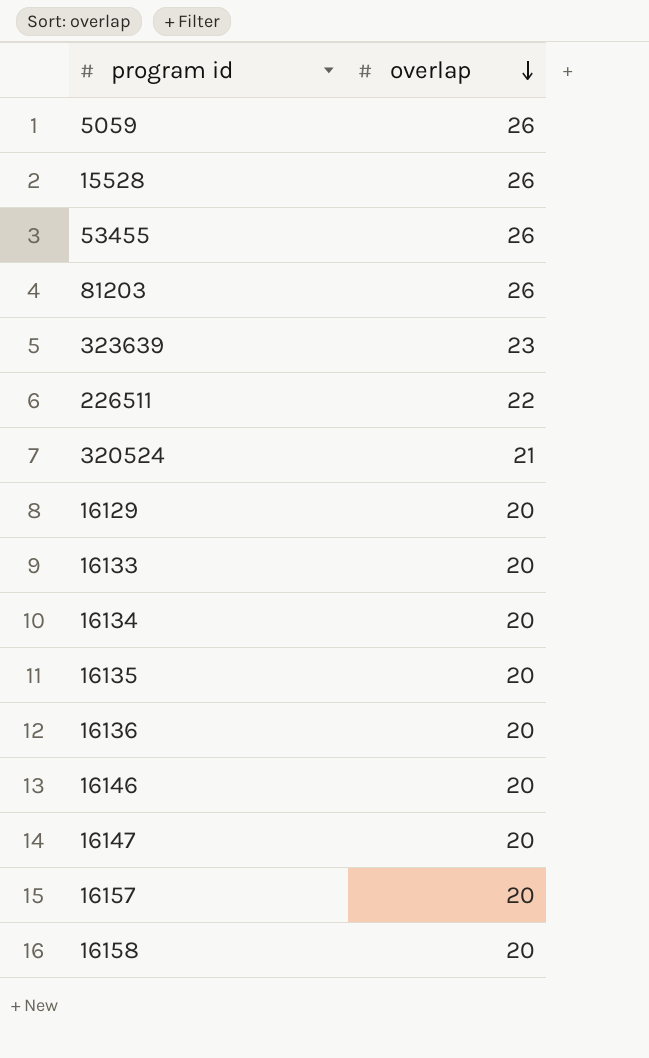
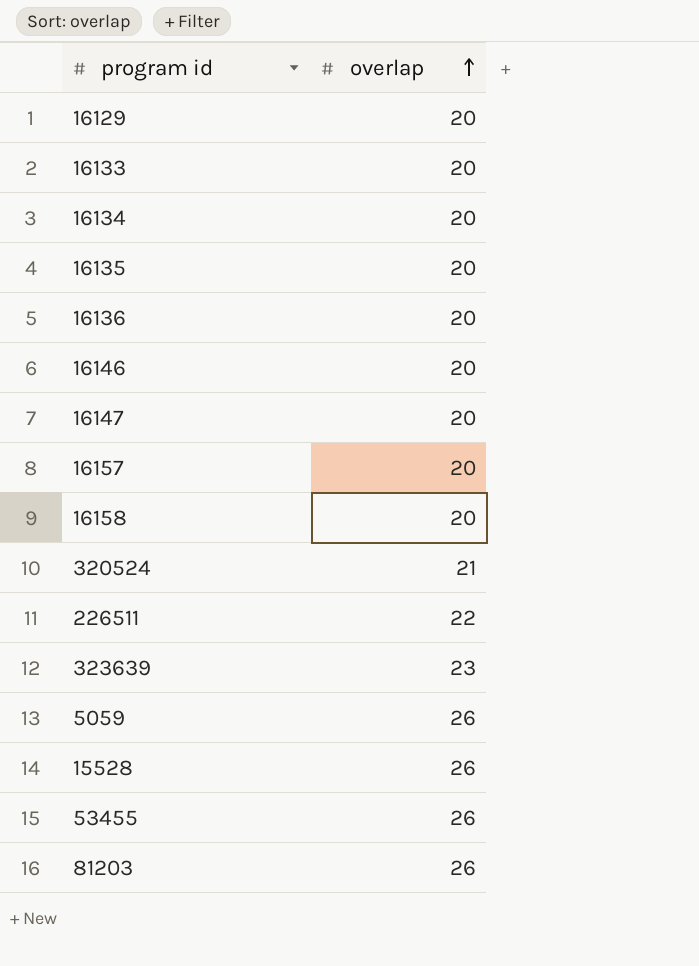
row order: overlap descending -> overlap ascending

